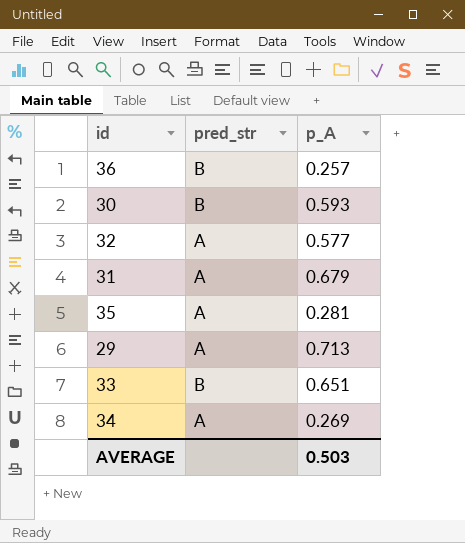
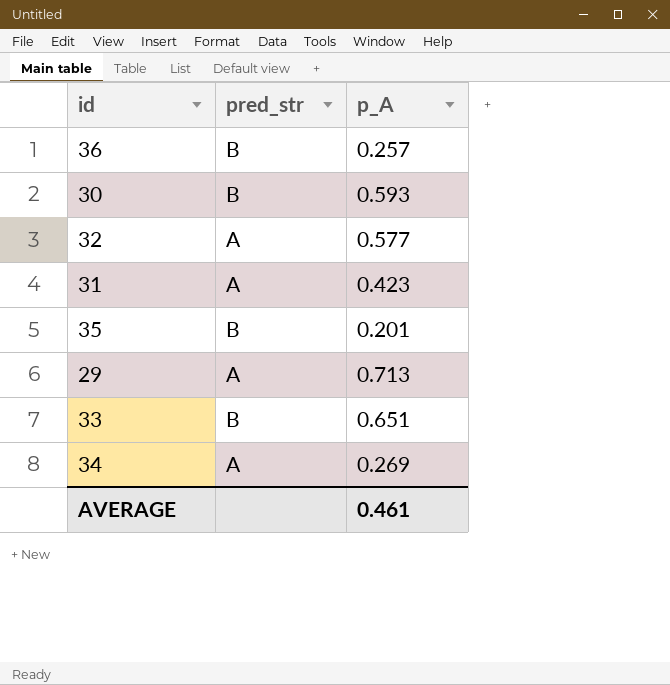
31 | p_A: 0.679 -> 0.423
35 | pred_str: A -> B
35 | p_A: 0.281 -> 0.201
AVERAGE | p_A: 0.503 -> 0.461

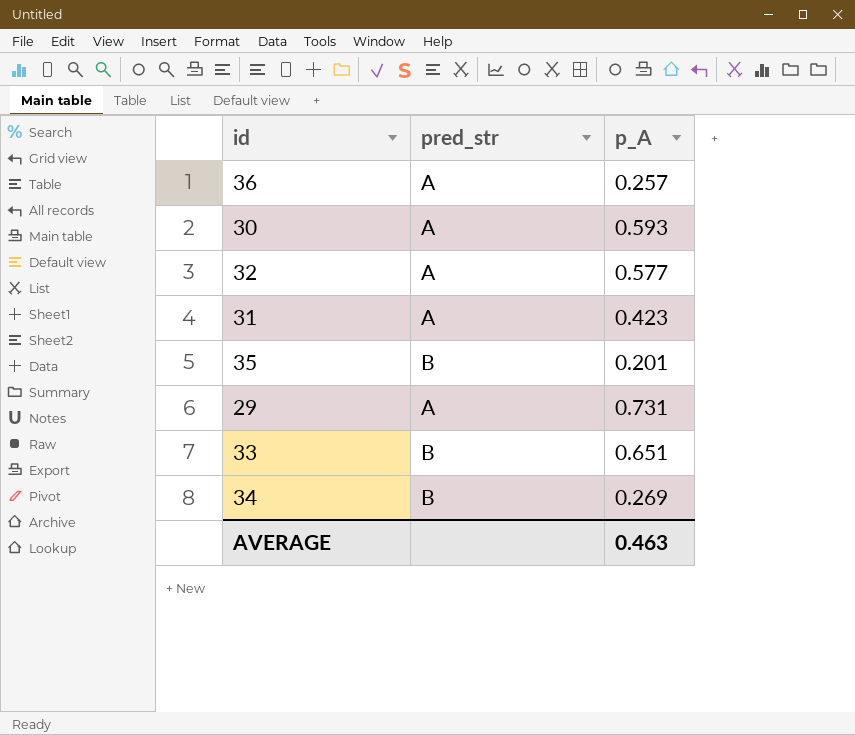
36 | pred_str: B -> A
30 | pred_str: B -> A
29 | p_A: 0.713 -> 0.731
34 | pred_str: A -> B
AVERAGE | p_A: 0.461 -> 0.463

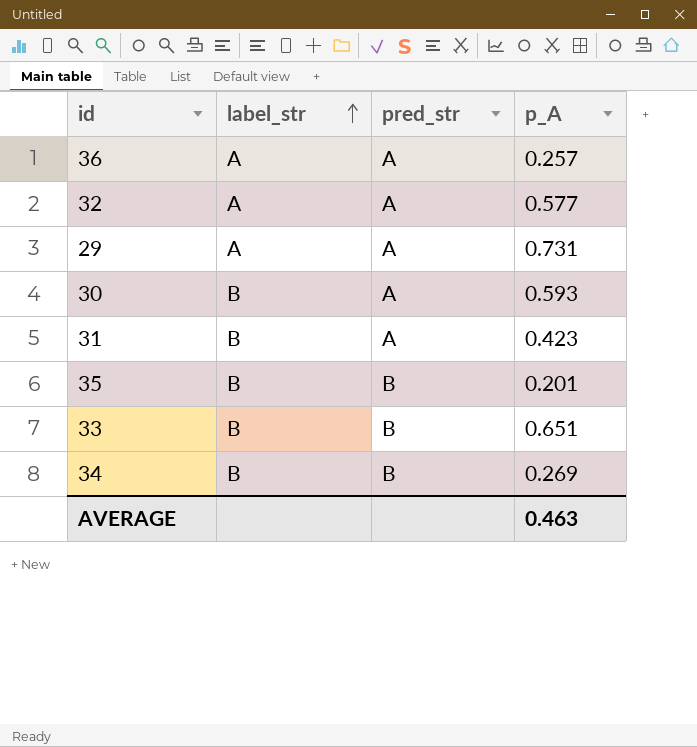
row order: none -> label_str ascending
column label_str | position: none -> 2

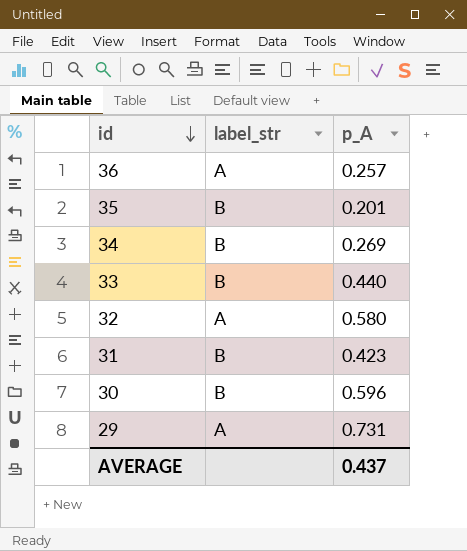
row order: label_str ascending -> id descending
column pred_str | position: 3 -> none
33 | p_A: 0.651 -> 0.440
32 | p_A: 0.577 -> 0.580
30 | p_A: 0.593 -> 0.596
AVERAGE | p_A: 0.463 -> 0.437

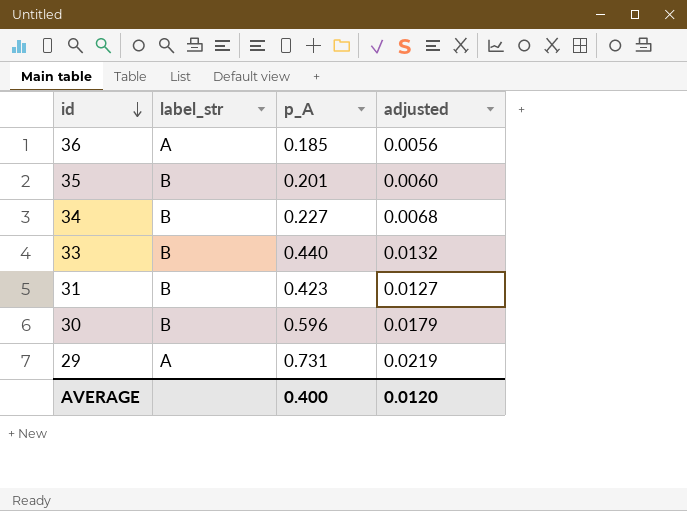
column adjusted | formula: none -> [p_A] * 0.03
row 32: A | 0.580 -> none
36 | p_A: 0.257 -> 0.185
34 | p_A: 0.269 -> 0.227
AVERAGE | p_A: 0.437 -> 0.400

